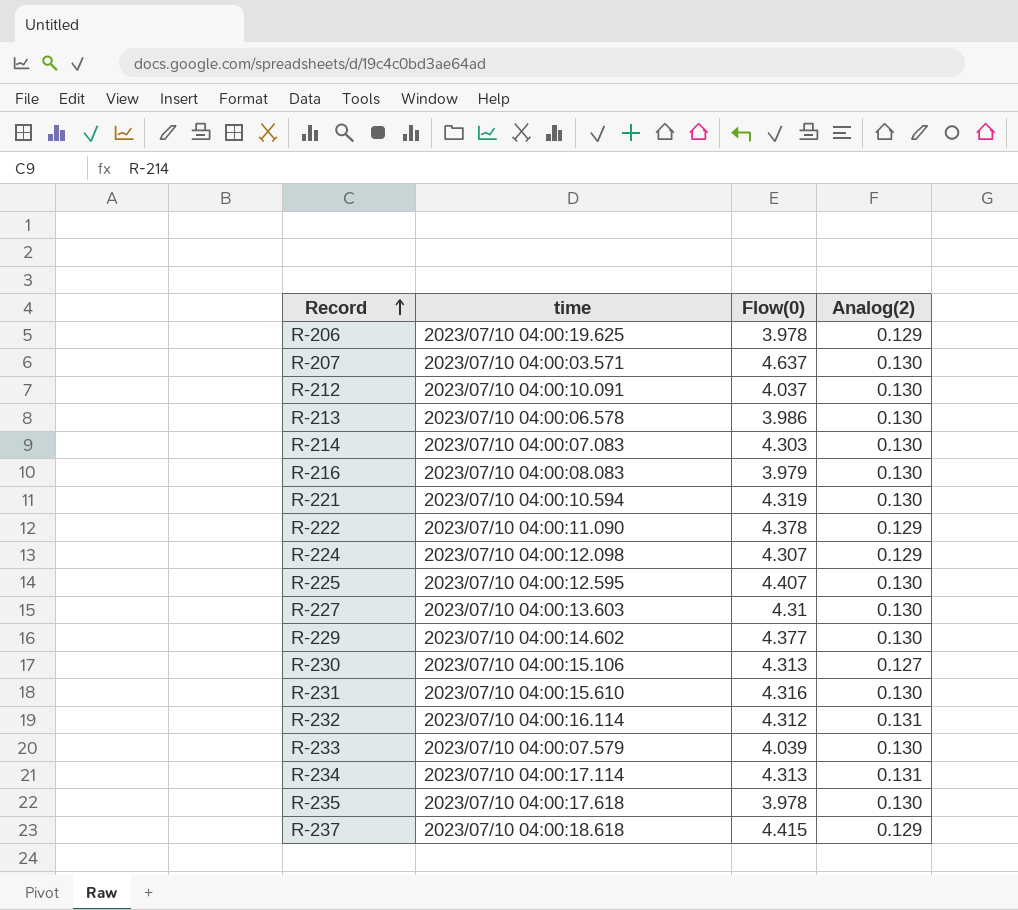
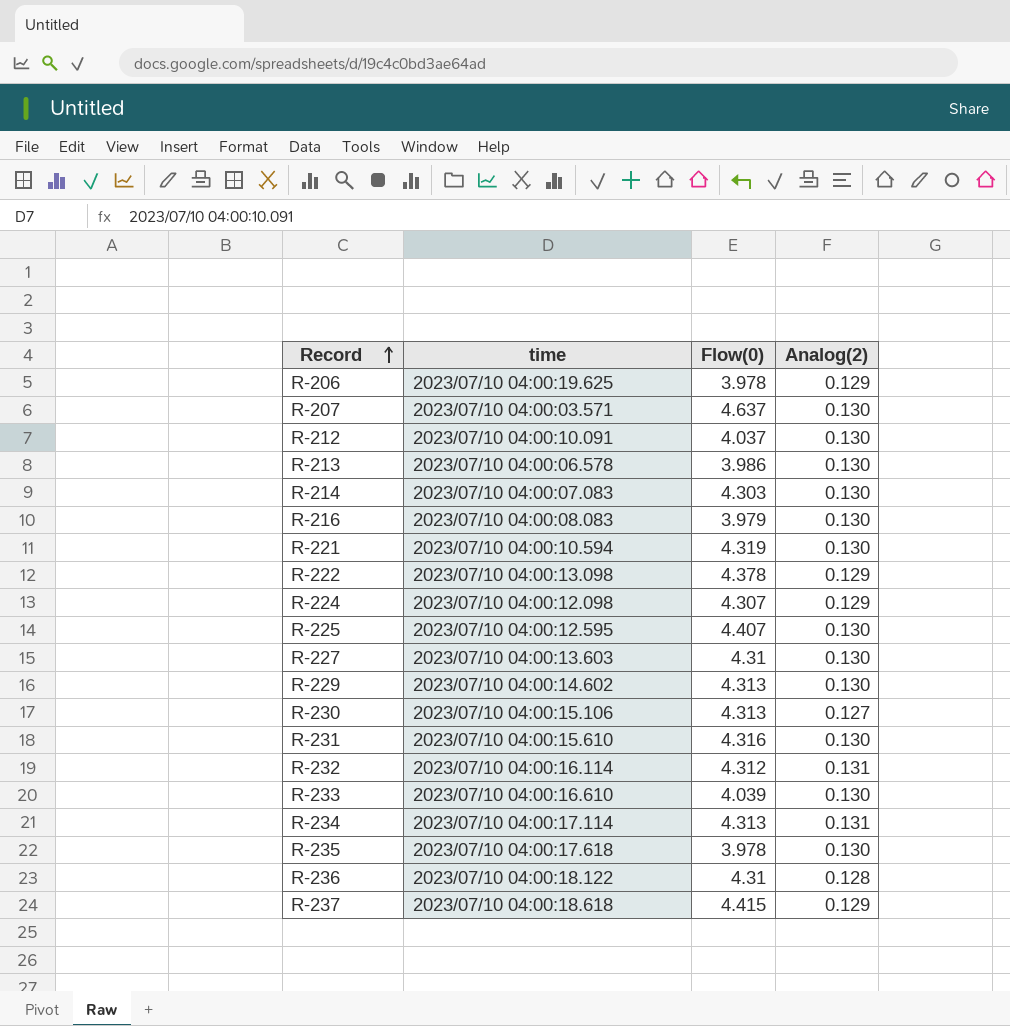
R-222 | time: 2023/07/10 04:00:11.090 -> 2023/07/10 04:00:13.098
R-229 | Flow(0): 4.377 -> 4.313
R-233 | time: 2023/07/10 04:00:07.579 -> 2023/07/10 04:00:16.610
row R-236: none -> 2023/07/10 04:00:18.122 | 4.31 | 0.128

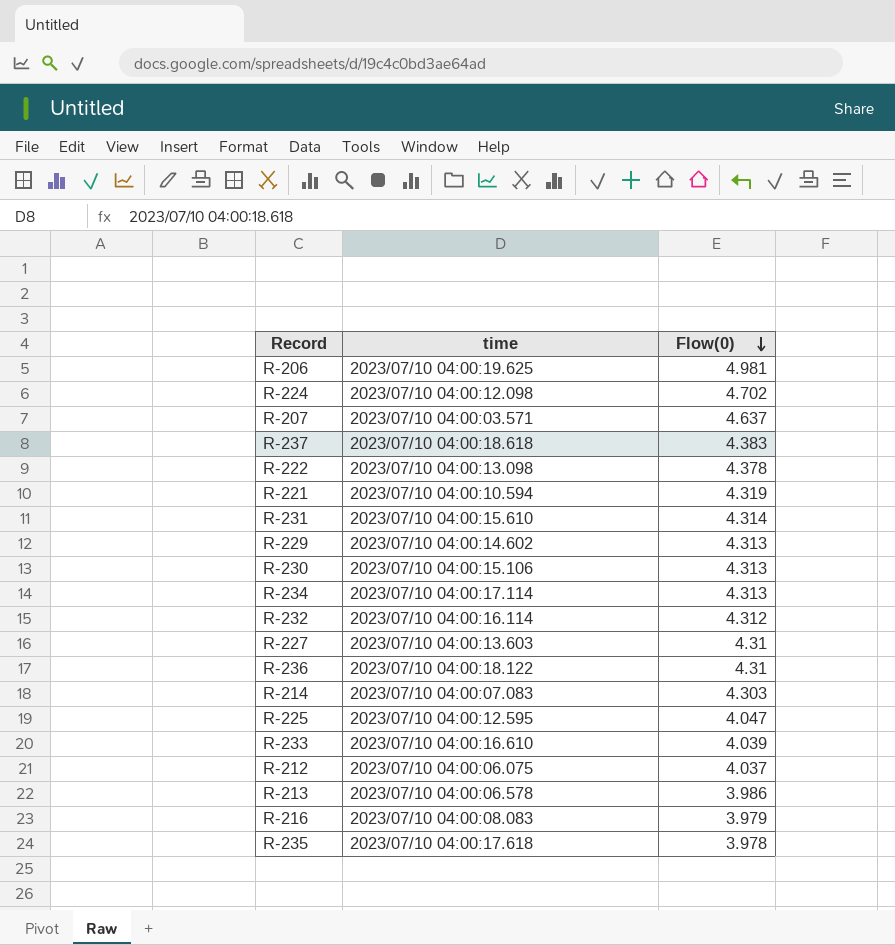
row order: Record ascending -> Flow(0) descending
column Analog(2) | position: 4 -> none
R-206 | Flow(0): 3.978 -> 4.981
R-224 | Flow(0): 4.307 -> 4.702
R-237 | Flow(0): 4.415 -> 4.383
R-231 | Flow(0): 4.316 -> 4.314
R-225 | Flow(0): 4.407 -> 4.047
R-212 | time: 2023/07/10 04:00:10.091 -> 2023/07/10 04:00:06.075

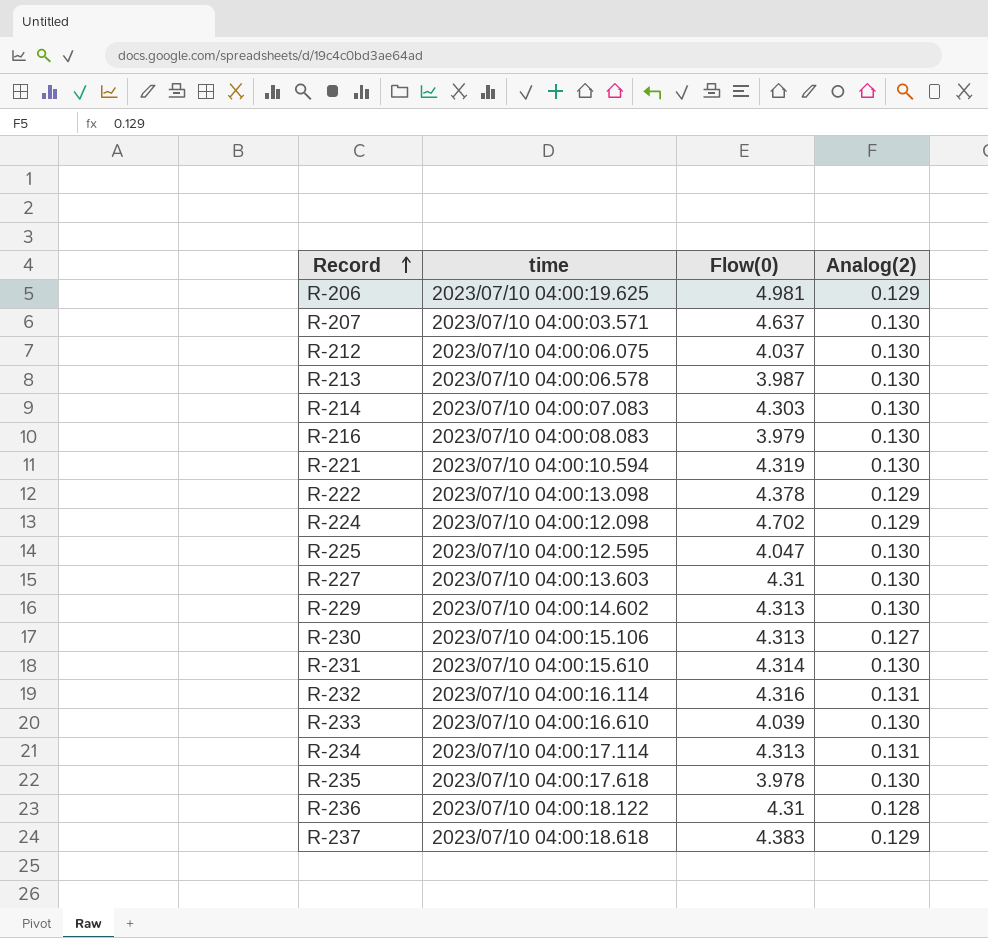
row order: Flow(0) descending -> Record ascending
column Analog(2) | position: none -> 4
R-213 | Flow(0): 3.986 -> 3.987
R-232 | Flow(0): 4.312 -> 4.316

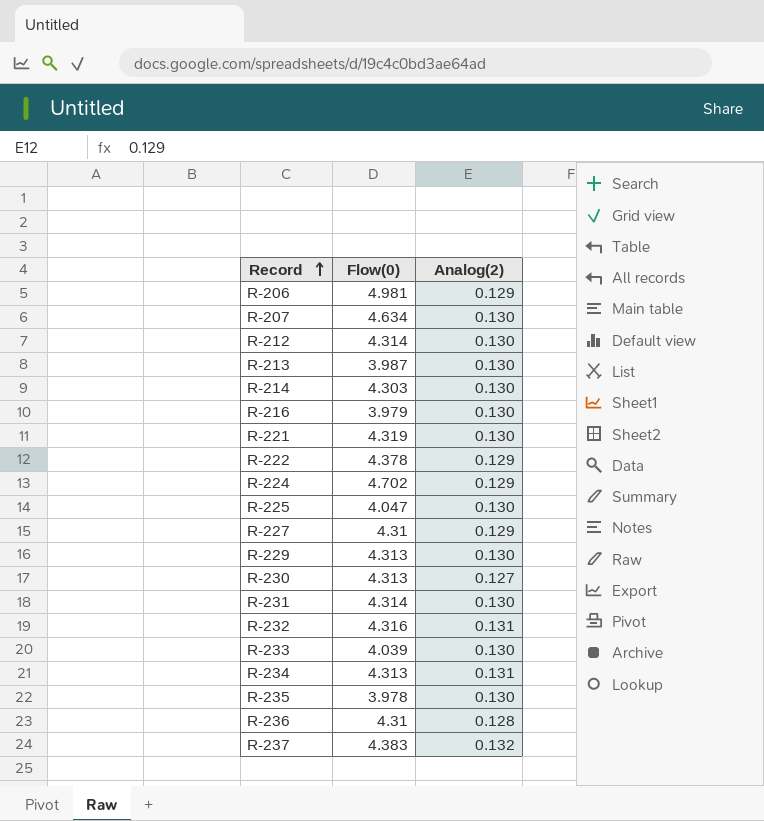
column time | position: 2 -> none
R-207 | Flow(0): 4.637 -> 4.634
R-212 | Flow(0): 4.037 -> 4.314
R-227 | Analog(2): 0.130 -> 0.129
R-237 | Analog(2): 0.129 -> 0.132

